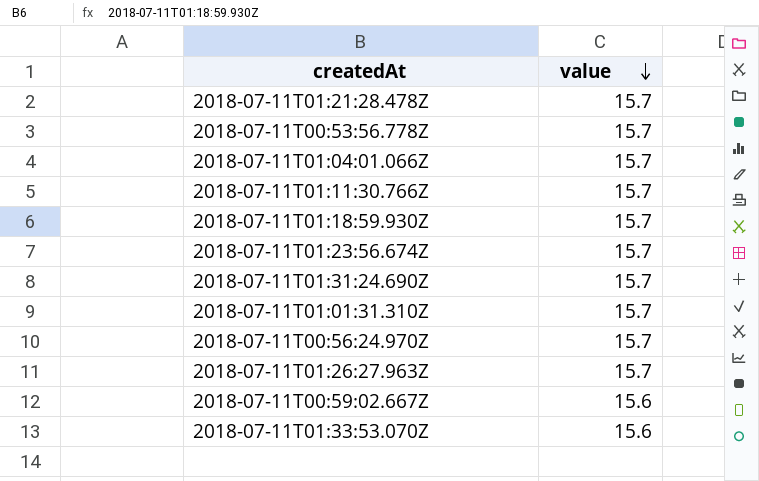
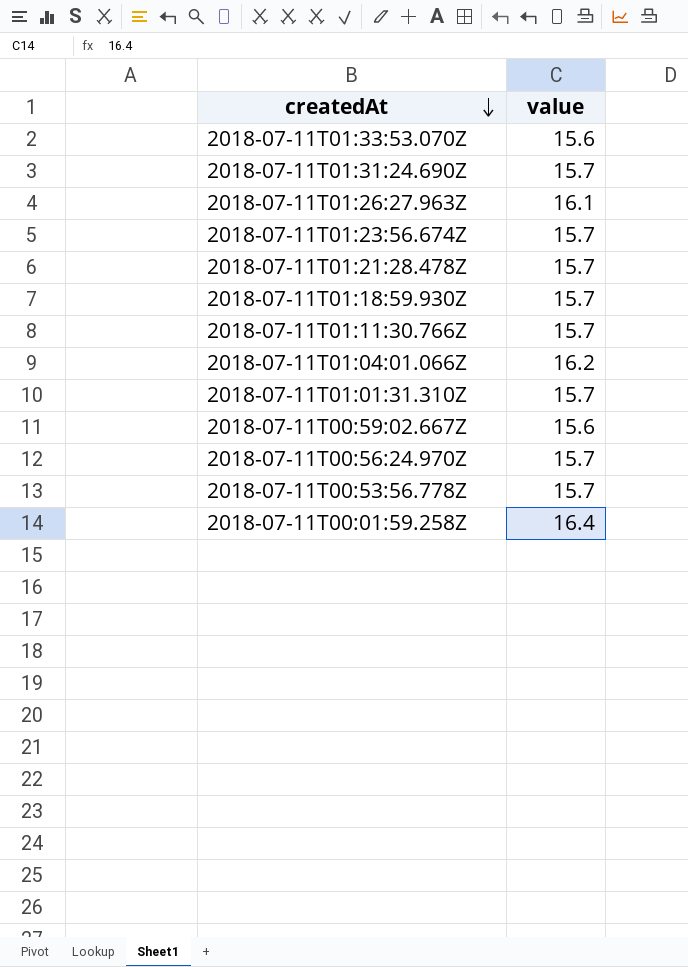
row order: value descending -> createdAt descending
2018-07-11T01:26:27.963Z | value: 15.7 -> 16.1
2018-07-11T01:04:01.066Z | value: 15.7 -> 16.2
row 2018-07-11T00:01:59.258Z: none -> 16.4

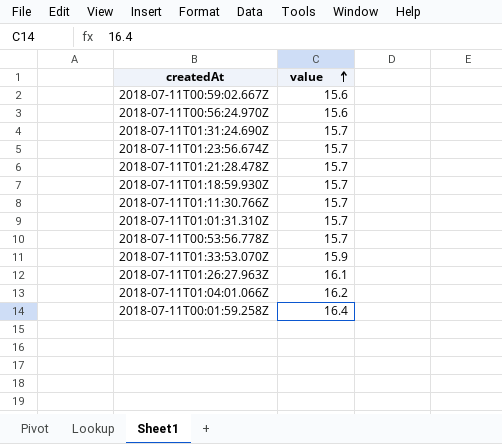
row order: createdAt descending -> value ascending
2018-07-11T00:56:24.970Z | value: 15.7 -> 15.6
2018-07-11T01:33:53.070Z | value: 15.6 -> 15.9

